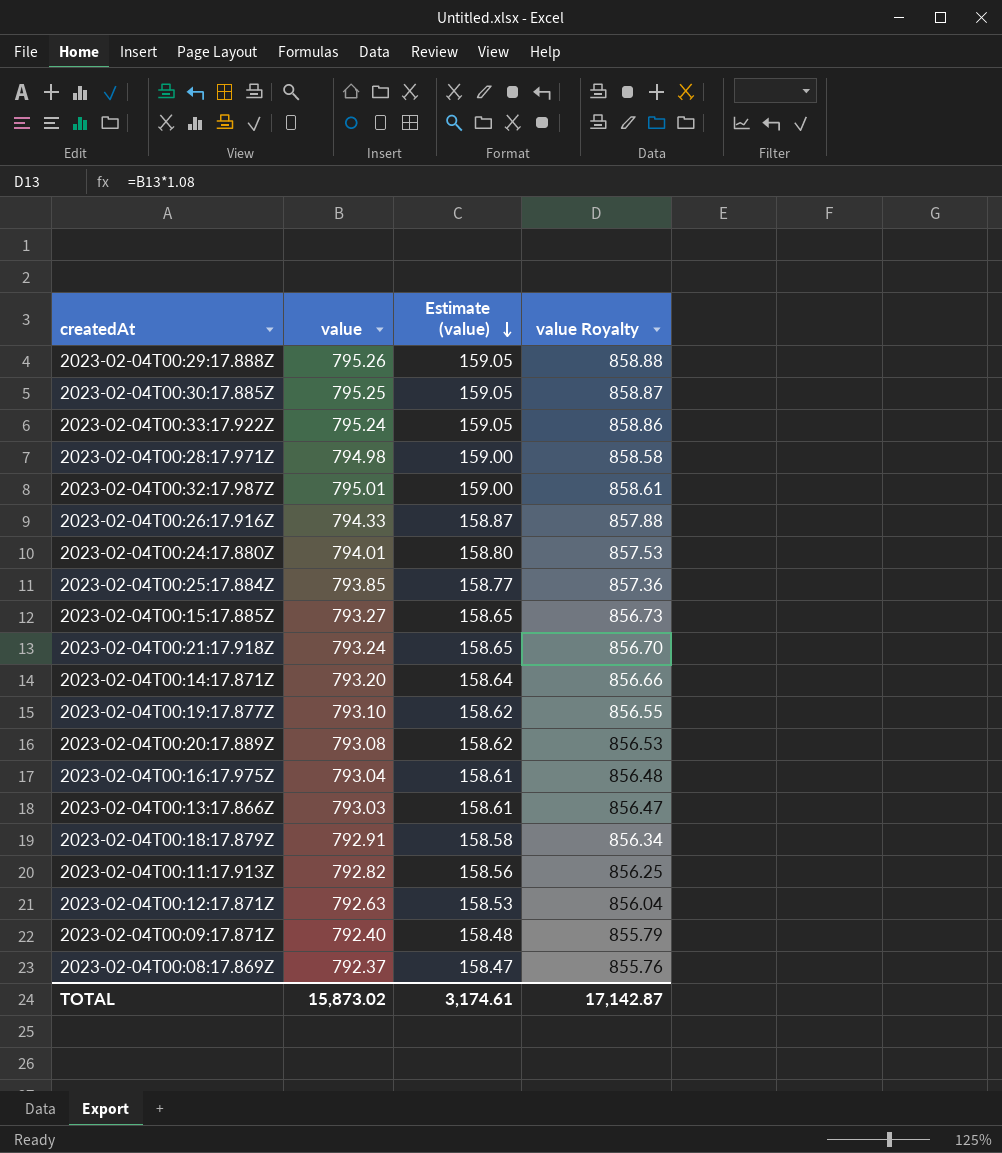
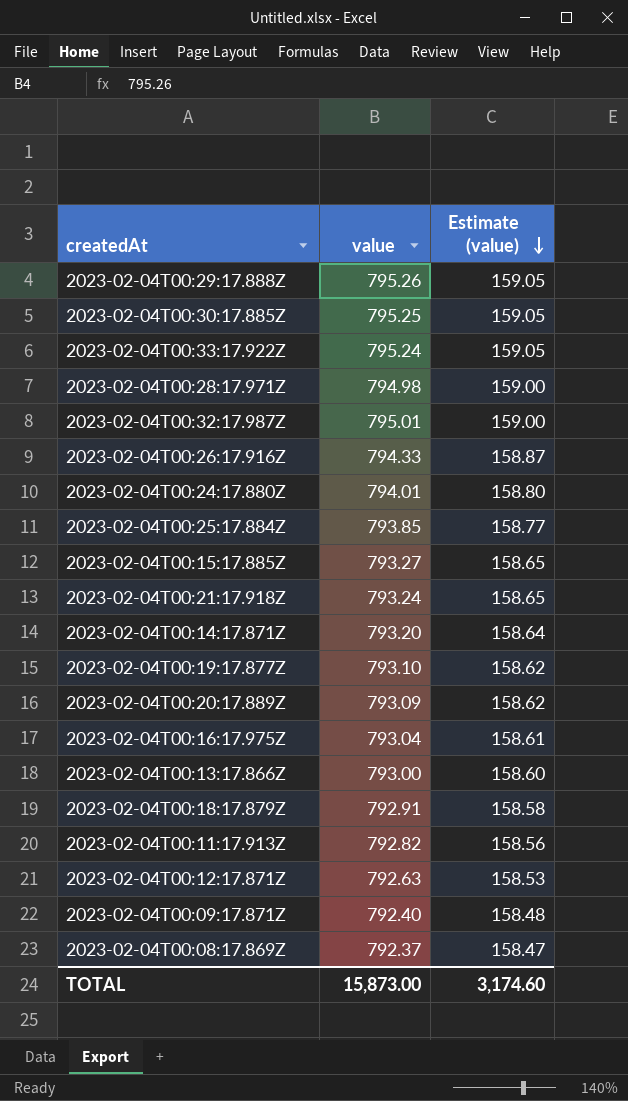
column value Royalty | formula: [value] * 1.08 -> none
2023-02-04T00:20:17.889Z | value: 793.08 -> 793.09
2023-02-04T00:13:17.866Z | value: 793.03 -> 793.00
2023-02-04T00:13:17.866Z | Estimate (value): 158.61 -> 158.60
TOTAL | value: 15,873.02 -> 15,873.00
TOTAL | Estimate (value): 3,174.61 -> 3,174.60

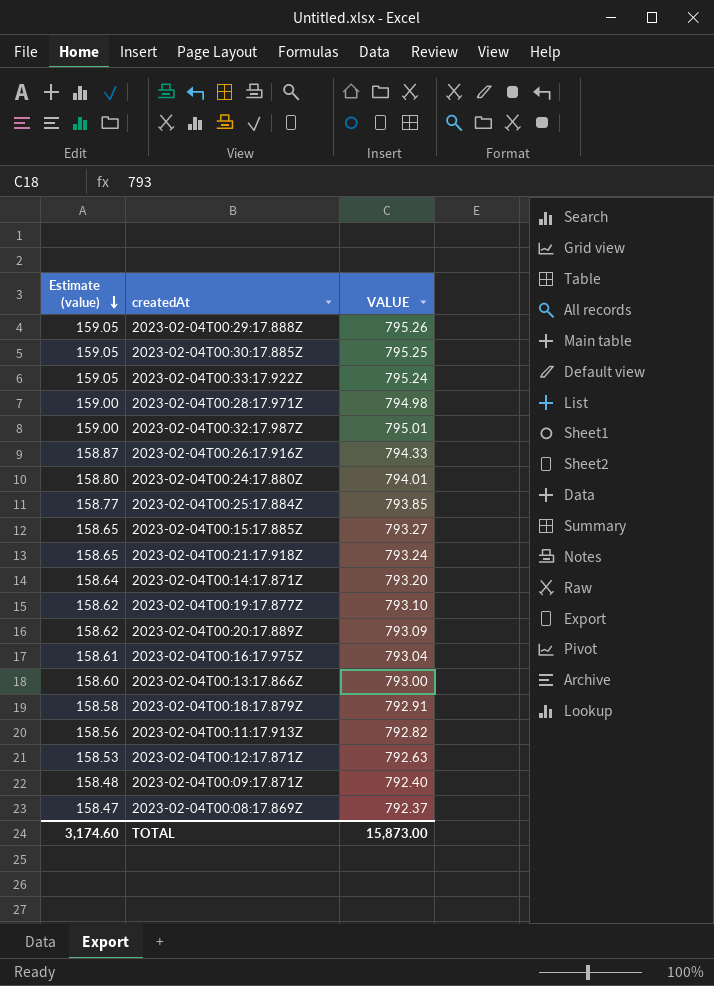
column Estimate (value) | position: 3 -> 1
column name: value -> VALUE

